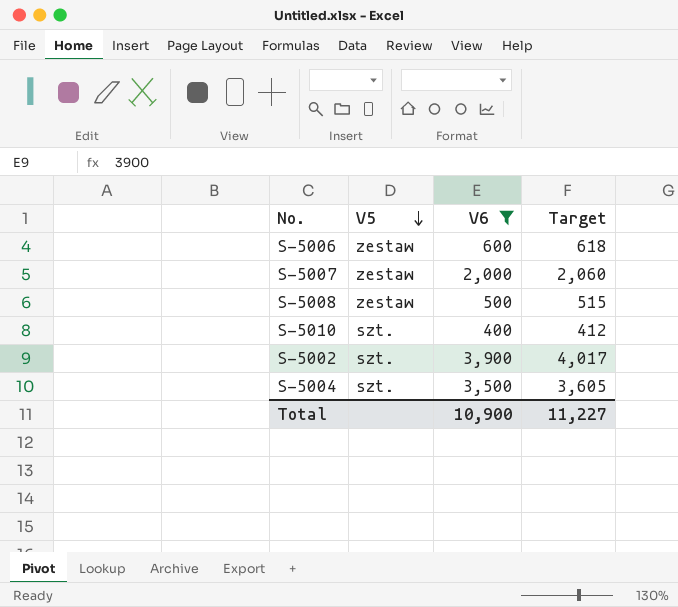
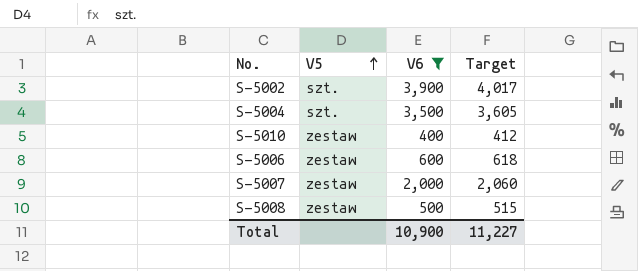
row order: V5 descending -> V5 ascending
S-5010 | V5: szt. -> zestaw

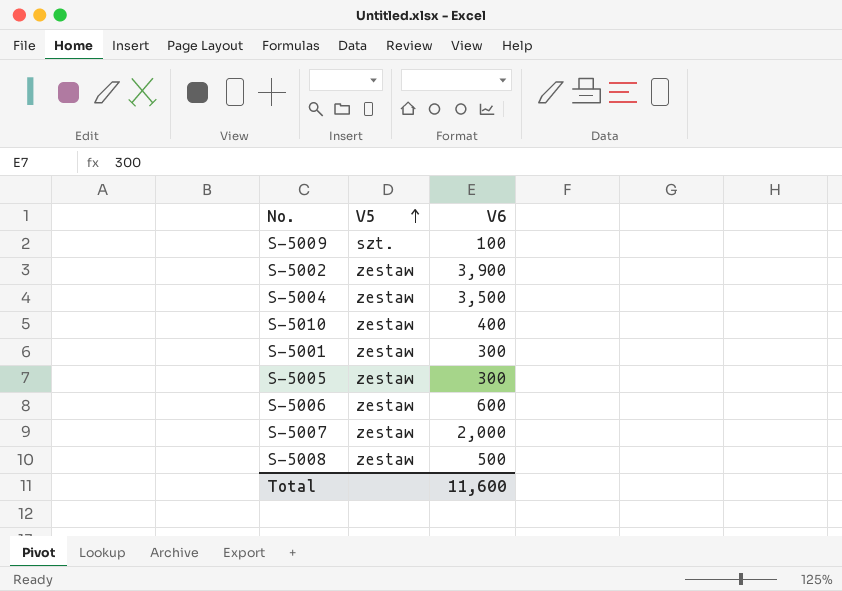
filter: V6 >= 400 -> none
column Target | formula: [V6] * 1.03 -> none
S-5002 | V5: szt. -> zestaw
S-5004 | V5: szt. -> zestaw
Total | V6: 10,900 -> 11,600

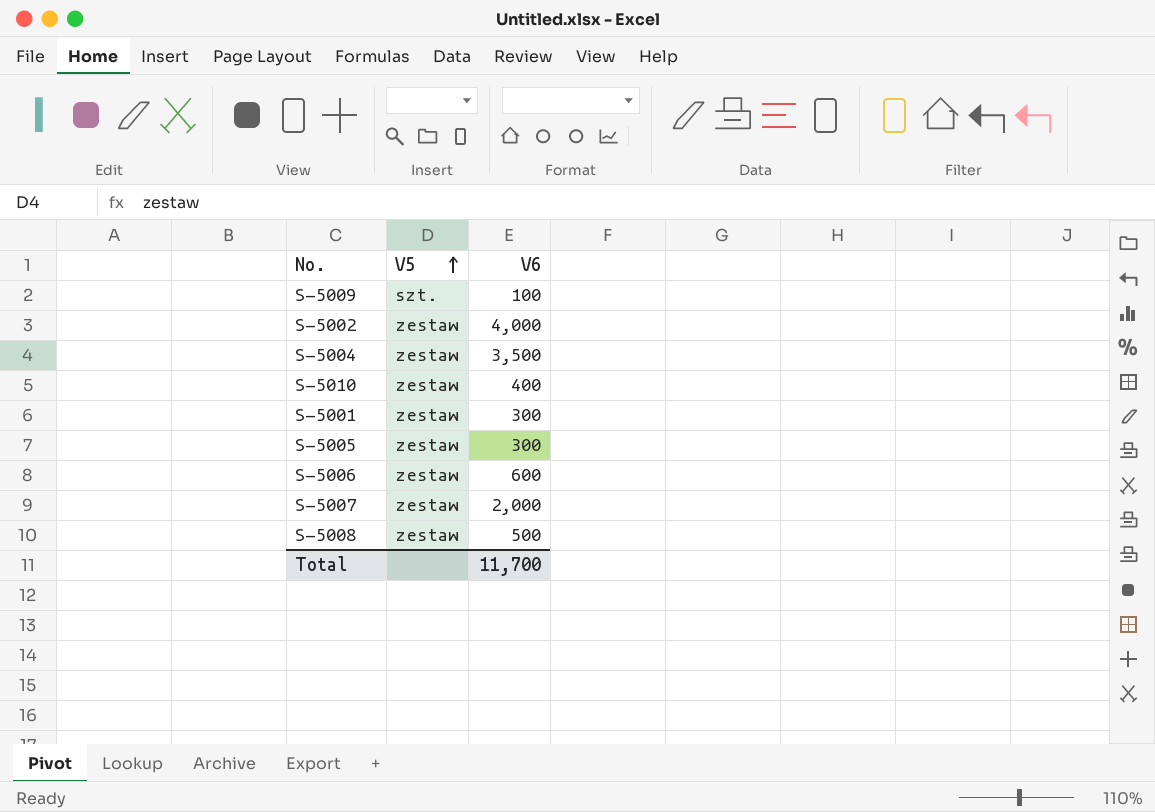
S-5002 | V6: 3,900 -> 4,000
Total | V6: 11,600 -> 11,700

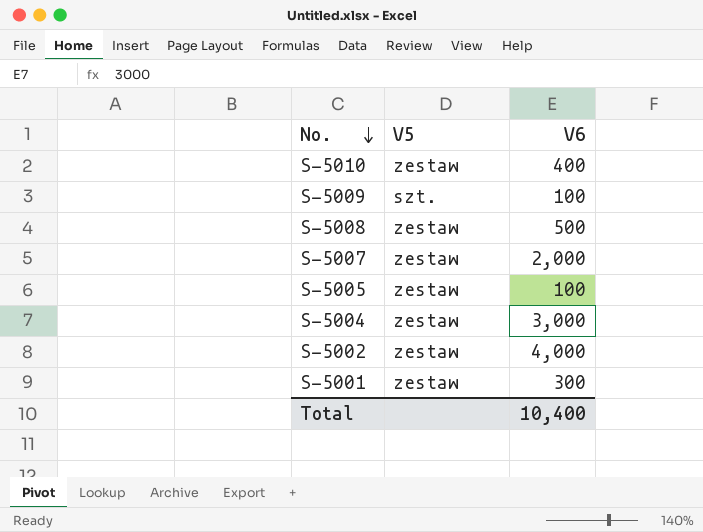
row order: V5 ascending -> No. descending
row S-5006: zestaw | 600 -> none
S-5005 | V6: 300 -> 100
S-5004 | V6: 3,500 -> 3,000
Total | V6: 11,700 -> 10,400

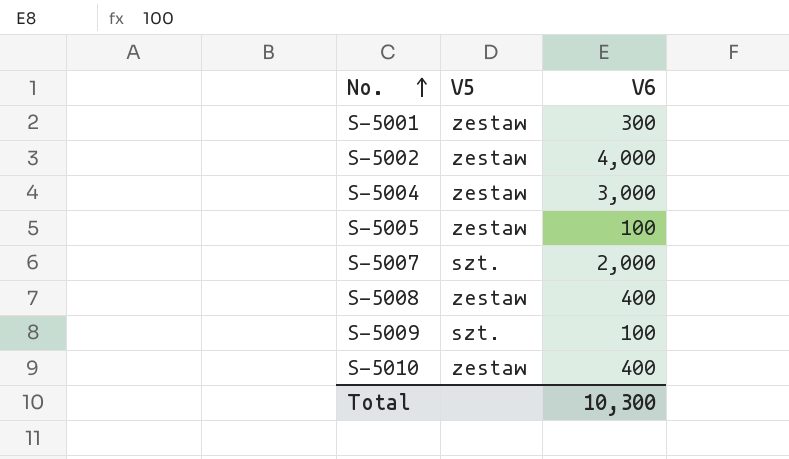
row order: No. descending -> No. ascending
S-5007 | V5: zestaw -> szt.
S-5008 | V6: 500 -> 400
Total | V6: 10,400 -> 10,300

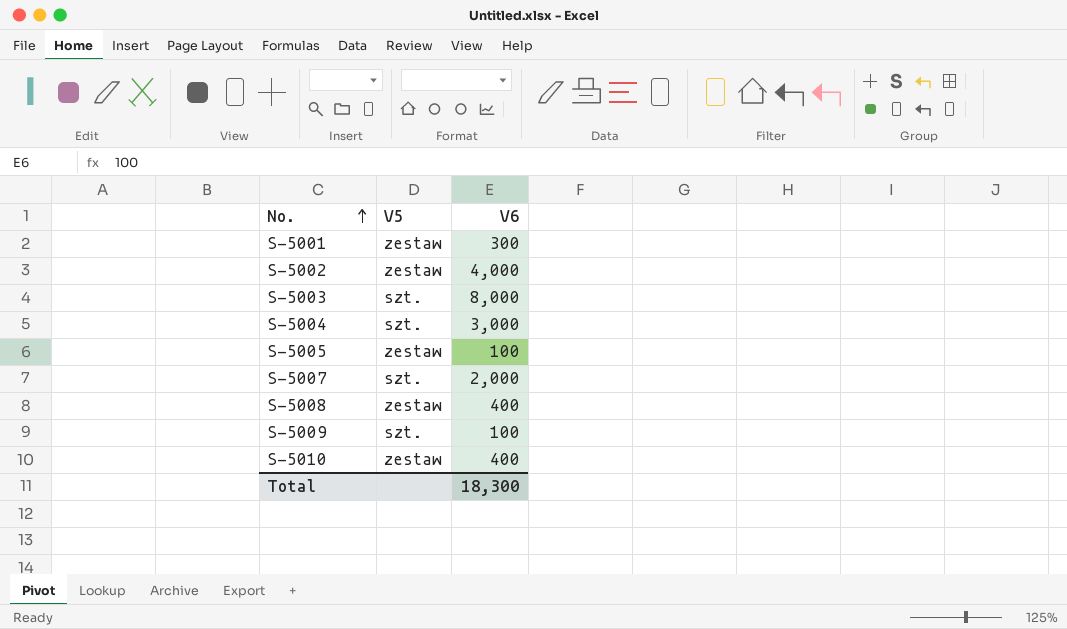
row S-5003: none -> szt. | 8,000
S-5004 | V5: zestaw -> szt.
Total | V6: 10,300 -> 18,300

